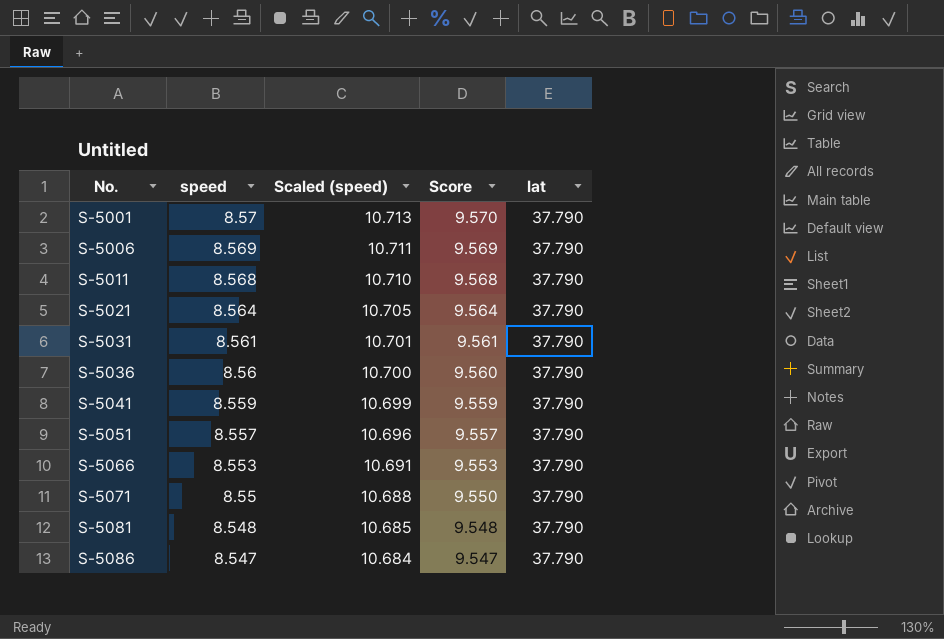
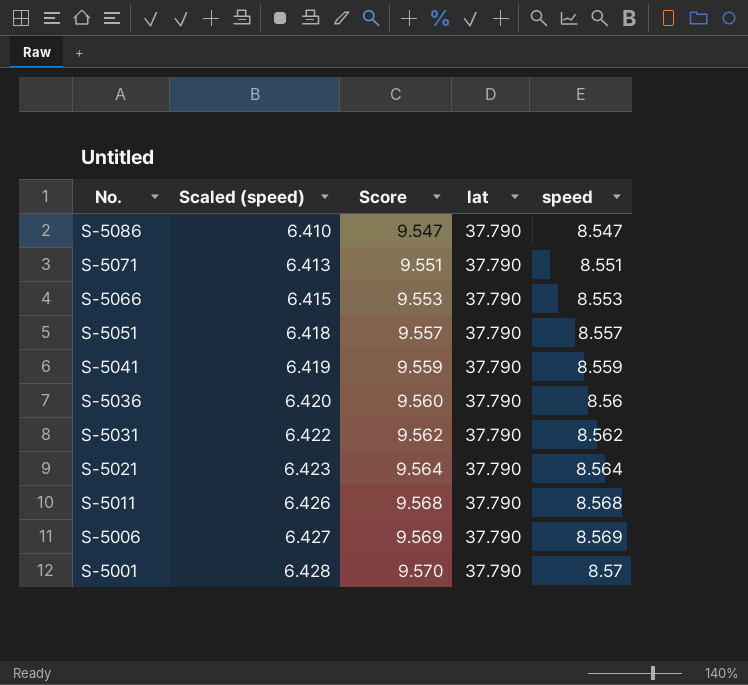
row order: No. ascending -> No. descending
column Scaled (speed) | formula: [speed] * 1.25 -> [speed] * 0.75
column speed | position: 2 -> 5
row S-5081: 8.548 | 10.685 | 9.548 | 37.790 -> none
S-5071 | Score: 9.550 -> 9.551
S-5071 | speed: 8.55 -> 8.551
S-5031 | Score: 9.561 -> 9.562
S-5031 | speed: 8.561 -> 8.562

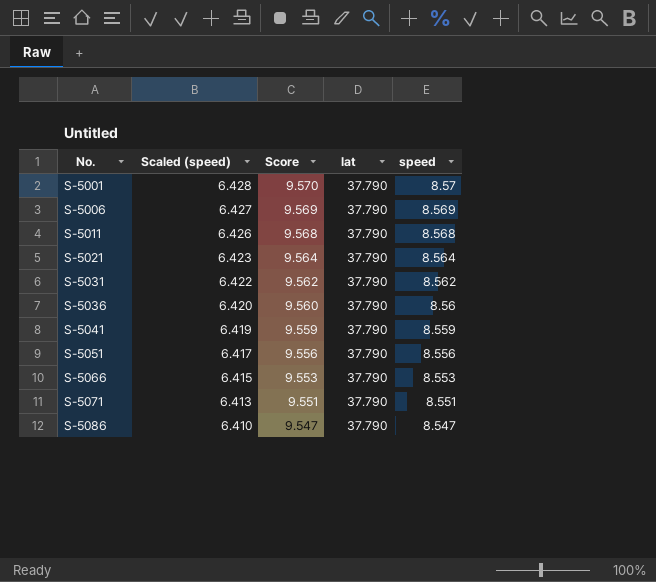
row order: No. descending -> No. ascending
S-5051 | Scaled (speed): 6.418 -> 6.417
S-5051 | Score: 9.557 -> 9.556
S-5051 | speed: 8.557 -> 8.556

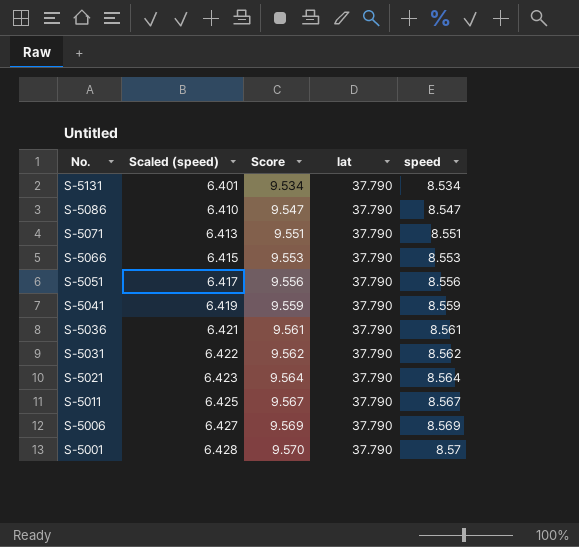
row order: No. ascending -> No. descending
row S-5131: none -> 6.401 | 9.534 | 37.790 | 8.534
S-5036 | Scaled (speed): 6.420 -> 6.421
S-5036 | Score: 9.560 -> 9.561
S-5036 | speed: 8.56 -> 8.561
S-5011 | Scaled (speed): 6.426 -> 6.425
S-5011 | Score: 9.568 -> 9.567
S-5011 | speed: 8.568 -> 8.567

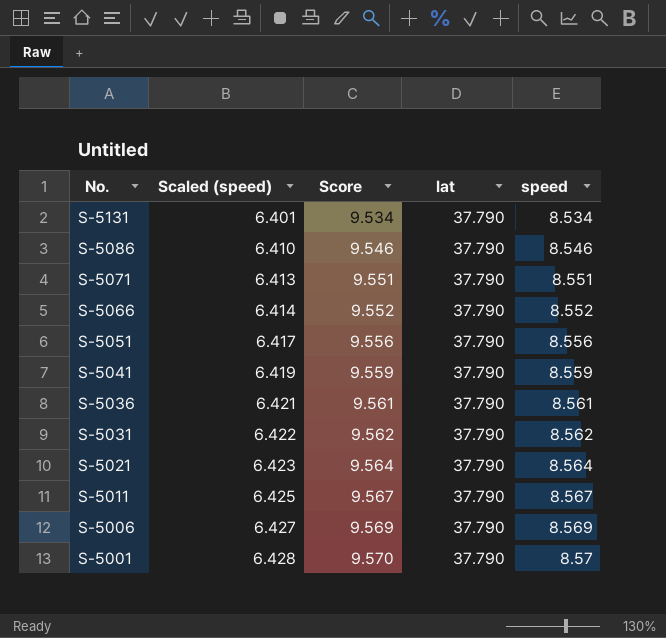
S-5086 | Score: 9.547 -> 9.546
S-5086 | speed: 8.547 -> 8.546
S-5066 | Scaled (speed): 6.415 -> 6.414
S-5066 | Score: 9.553 -> 9.552
S-5066 | speed: 8.553 -> 8.552

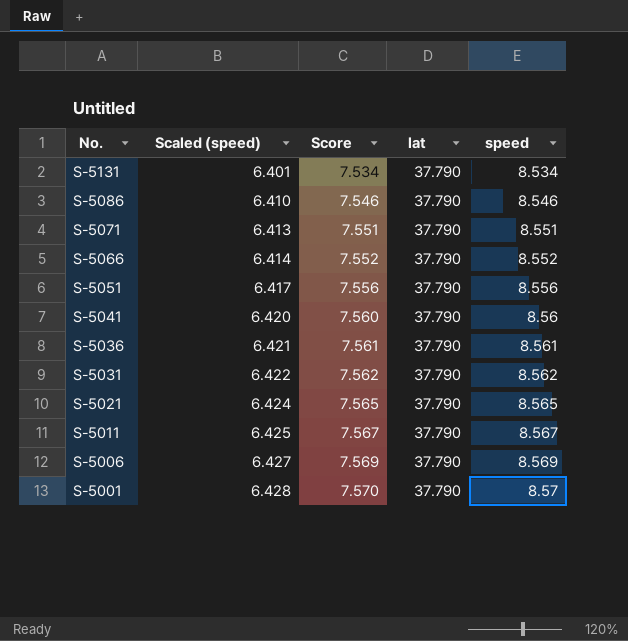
column Score | formula: [speed] + 1 -> [speed] - 1
S-5041 | Scaled (speed): 6.419 -> 6.420
S-5041 | speed: 8.559 -> 8.56
S-5021 | Scaled (speed): 6.423 -> 6.424
S-5021 | speed: 8.564 -> 8.565

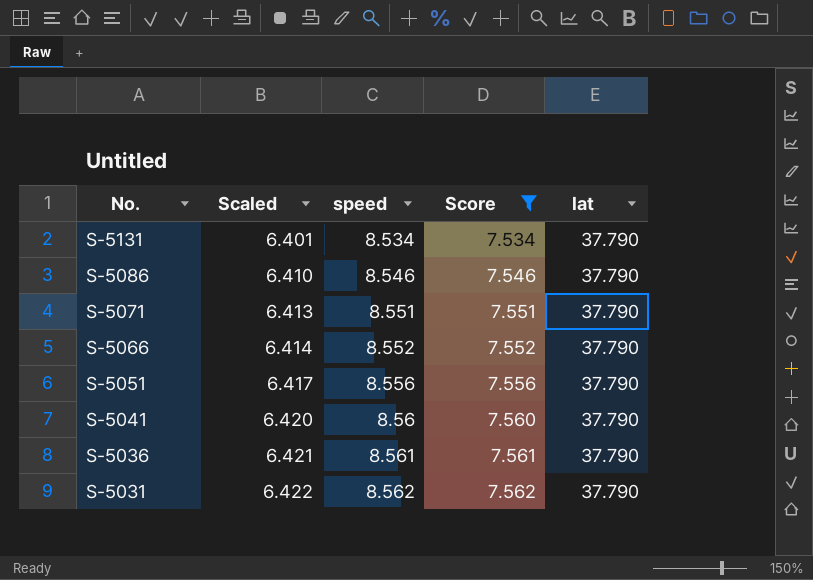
filter: none -> Score <= 7.562
column name: Scaled (speed) -> Scaled
column speed | position: 5 -> 3

